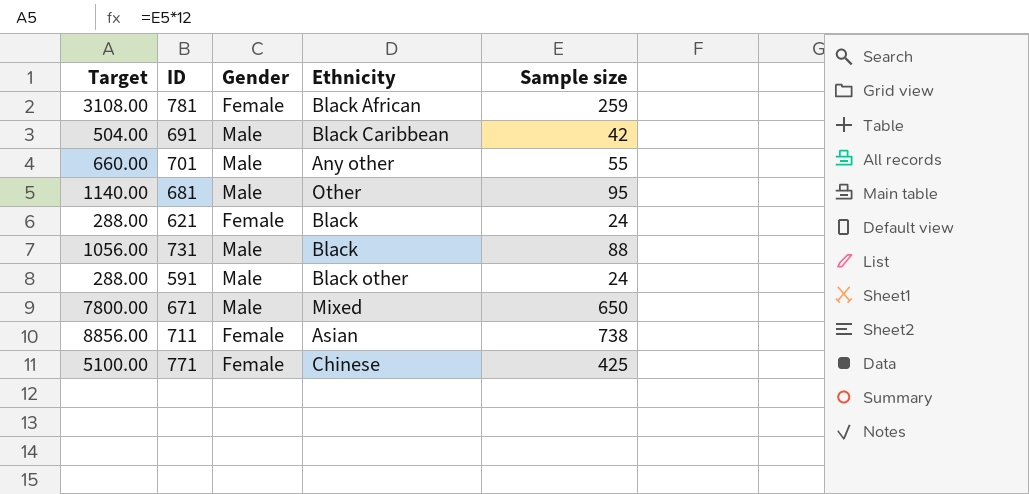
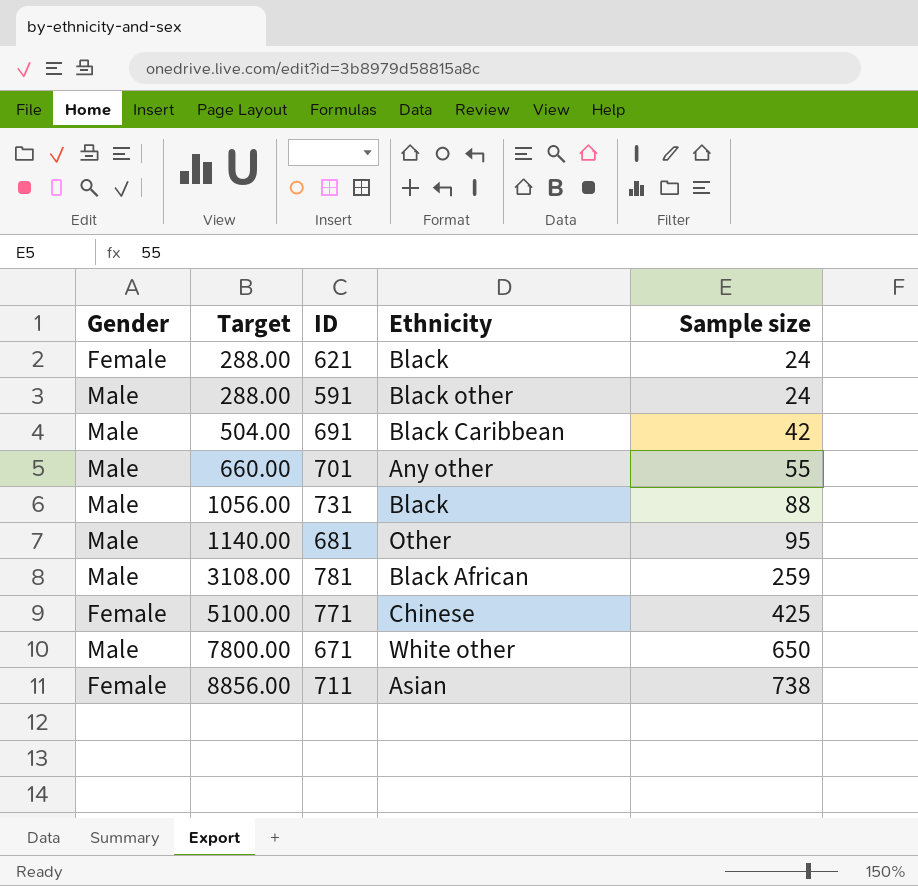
row order: none -> Target ascending
column Gender | position: 3 -> 1
781 | Gender: Female -> Male
671 | Ethnicity: Mixed -> White other

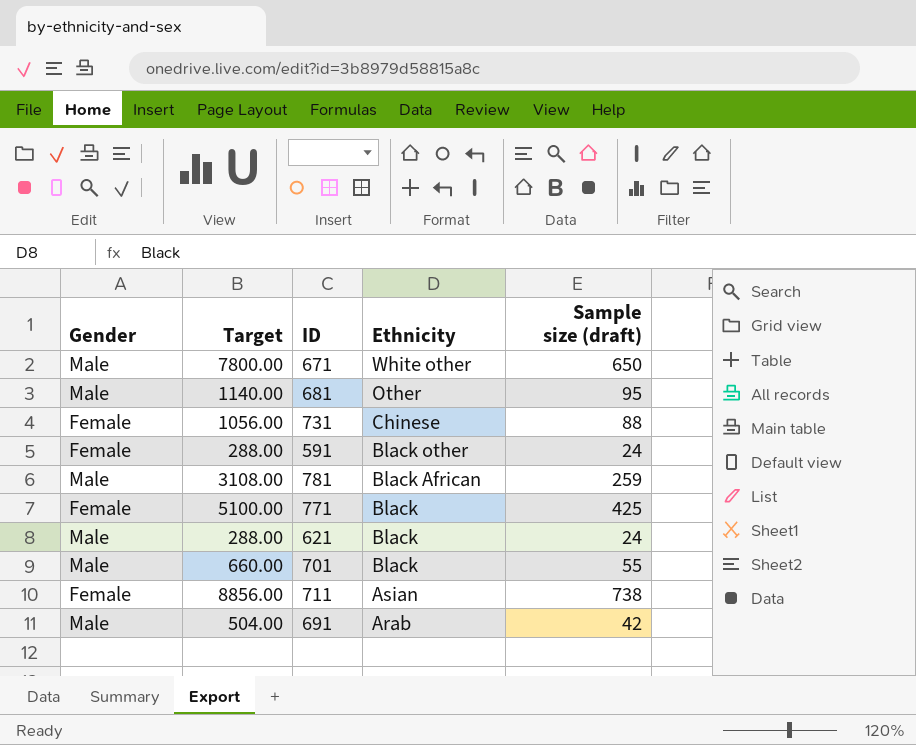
row order: Target ascending -> Ethnicity descending
column name: Sample size -> Sample size (draft)
731 | Gender: Male -> Female
731 | Ethnicity: Black -> Chinese
591 | Gender: Male -> Female
771 | Ethnicity: Chinese -> Black
621 | Gender: Female -> Male
701 | Ethnicity: Any other -> Black
691 | Ethnicity: Black Caribbean -> Arab

